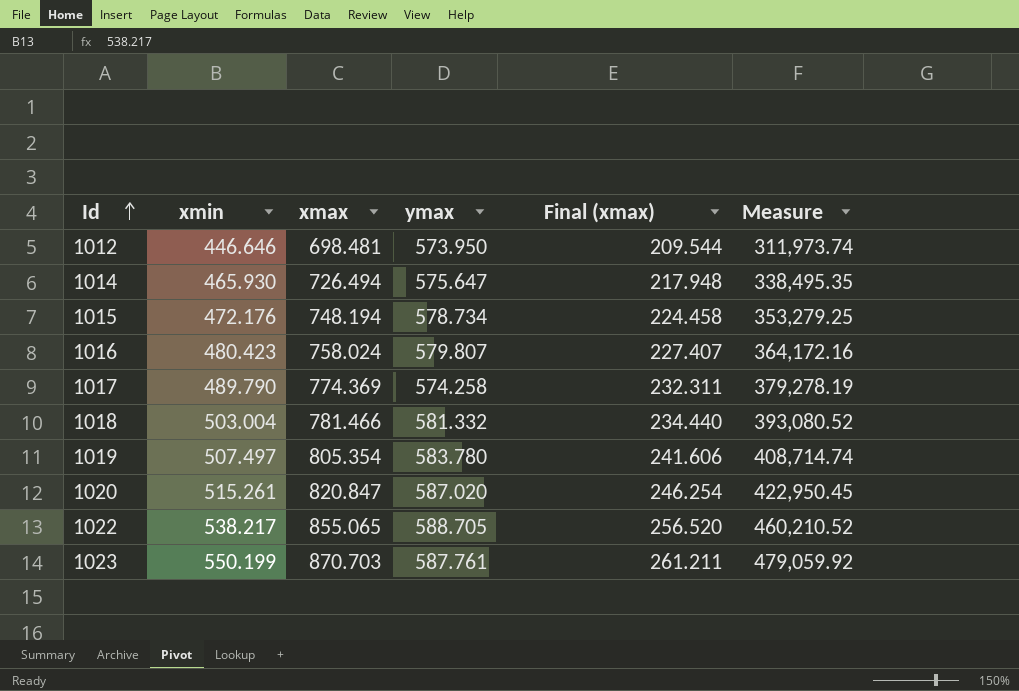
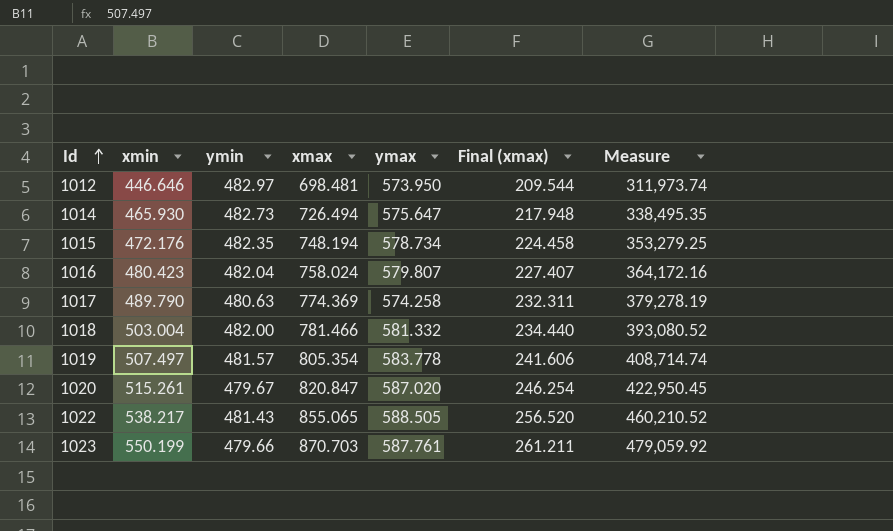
column ymin | position: none -> 3
1019 | ymax: 583.780 -> 583.778
1022 | ymax: 588.705 -> 588.505

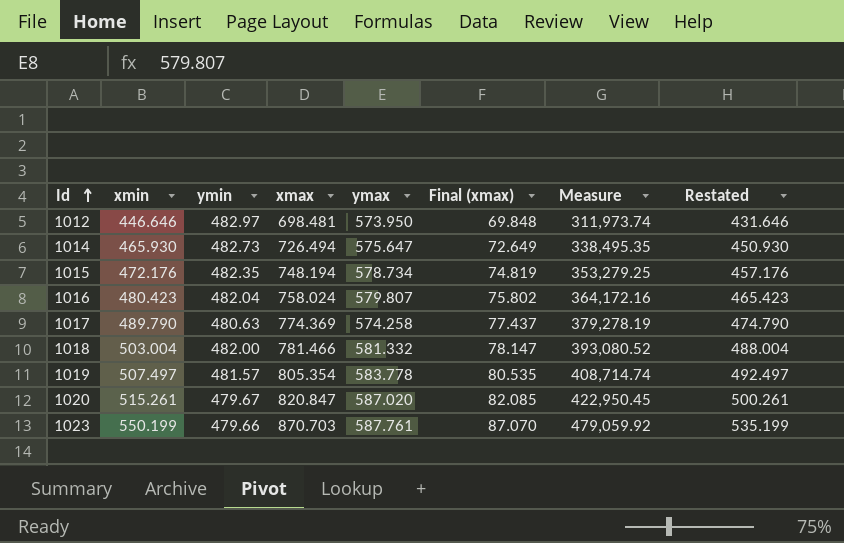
column Final (xmax) | formula: [xmax] * 0.3 -> [xmax] * 0.1
column Restated | formula: none -> [xmin] - 15
row 1022: 538.217 | 481.43 | 855.065 | 588.505 | 256.520 | 460,210.52 -> none

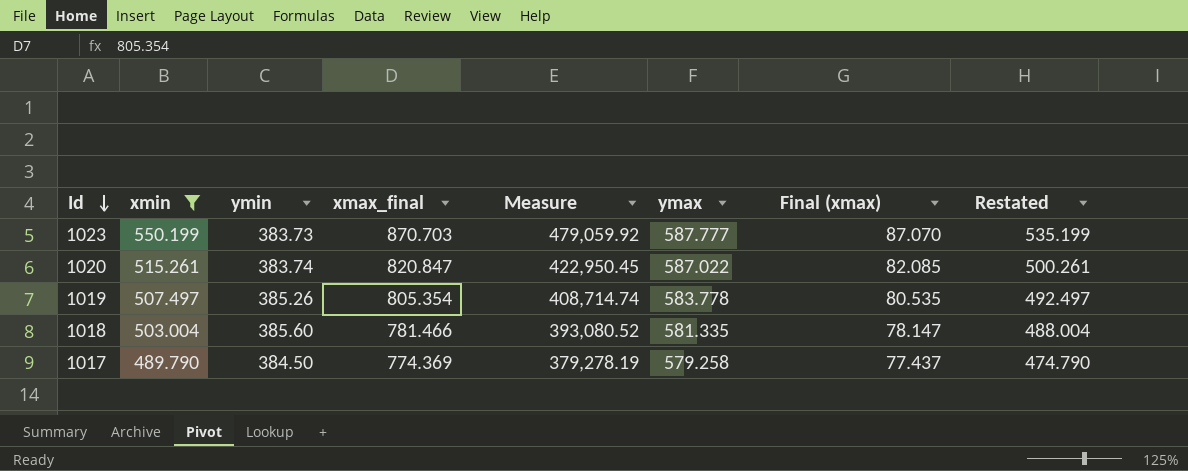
filter: none -> xmin >= 489.790
row order: Id ascending -> Id descending
column name: xmax -> xmax_final
column Measure | position: 7 -> 5
1023 | ymin: 479.66 -> 383.73
1023 | ymax: 587.761 -> 587.777
1020 | ymin: 479.67 -> 383.74
1020 | ymax: 587.020 -> 587.022
1019 | ymin: 481.57 -> 385.26
1018 | ymin: 482.00 -> 385.60
1018 | ymax: 581.332 -> 581.335
1017 | ymin: 480.63 -> 384.50
1017 | ymax: 574.258 -> 579.258

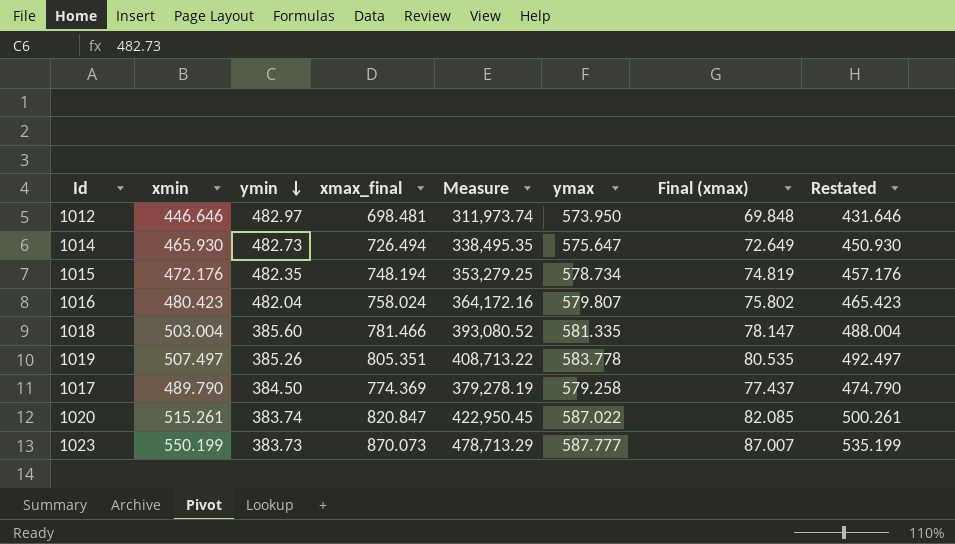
filter: xmin >= 489.790 -> none
row order: Id descending -> ymin descending
1019 | xmax_final: 805.354 -> 805.351
1019 | Measure: 408,714.74 -> 408,713.22
1023 | xmax_final: 870.703 -> 870.073
1023 | Measure: 479,059.92 -> 478,713.29
1023 | Final (xmax): 87.070 -> 87.007

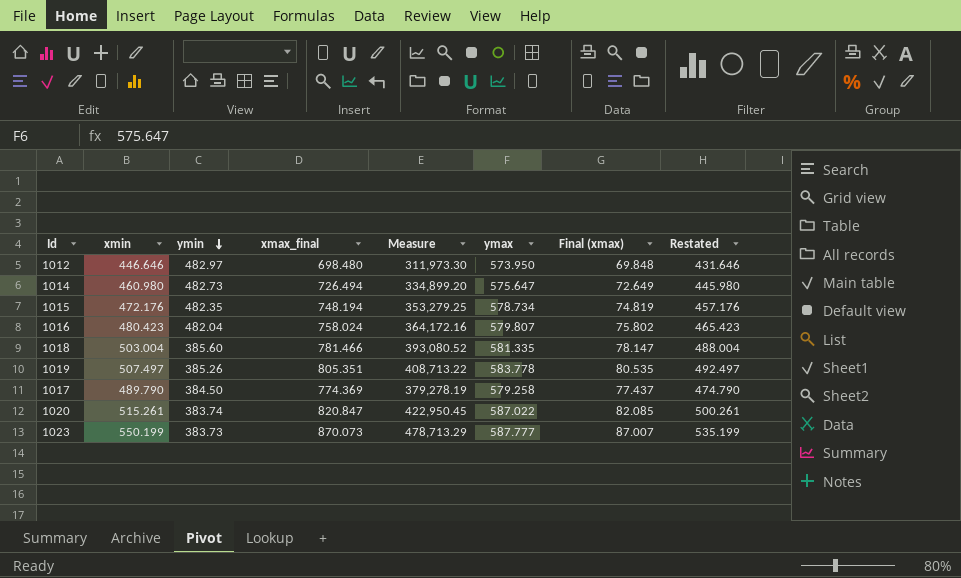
1012 | xmax_final: 698.481 -> 698.480
1012 | Measure: 311,973.74 -> 311,973.30
1014 | xmin: 465.930 -> 460.980
1014 | Measure: 338,495.35 -> 334,899.20
1014 | Restated: 450.930 -> 445.980

